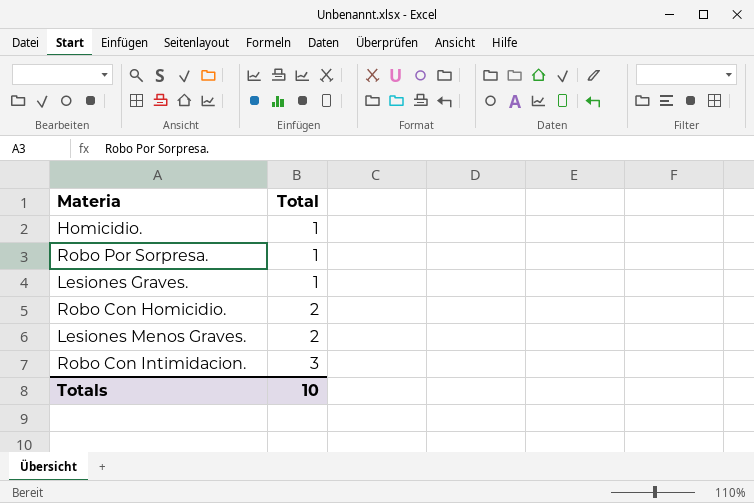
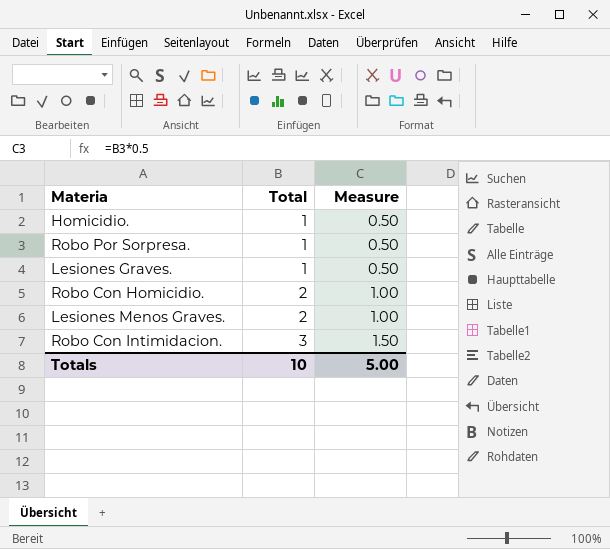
column Measure | formula: none -> [Total] * 0.5

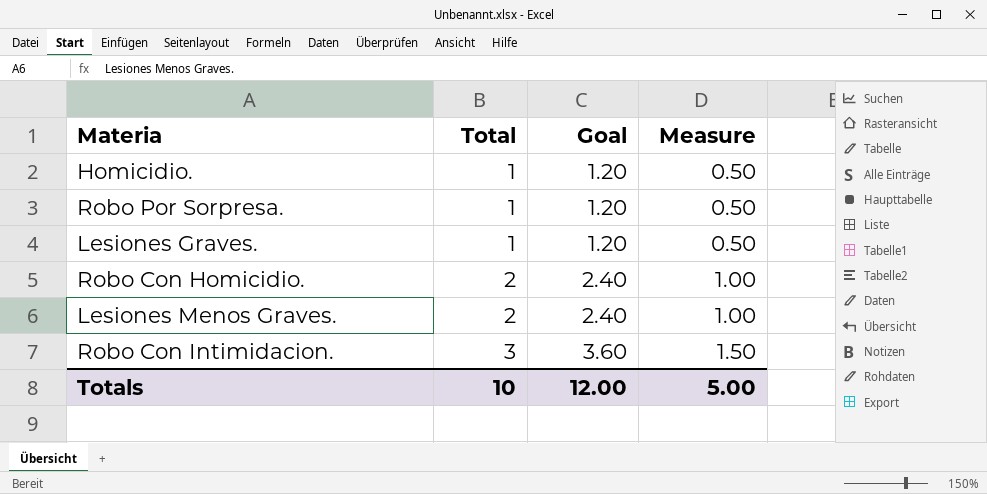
column Goal | formula: none -> [Total] * 1.2

